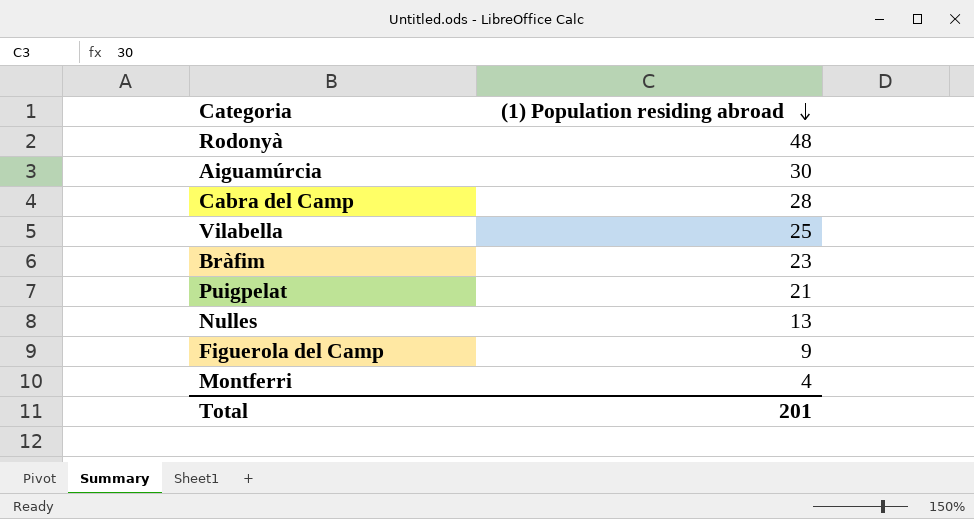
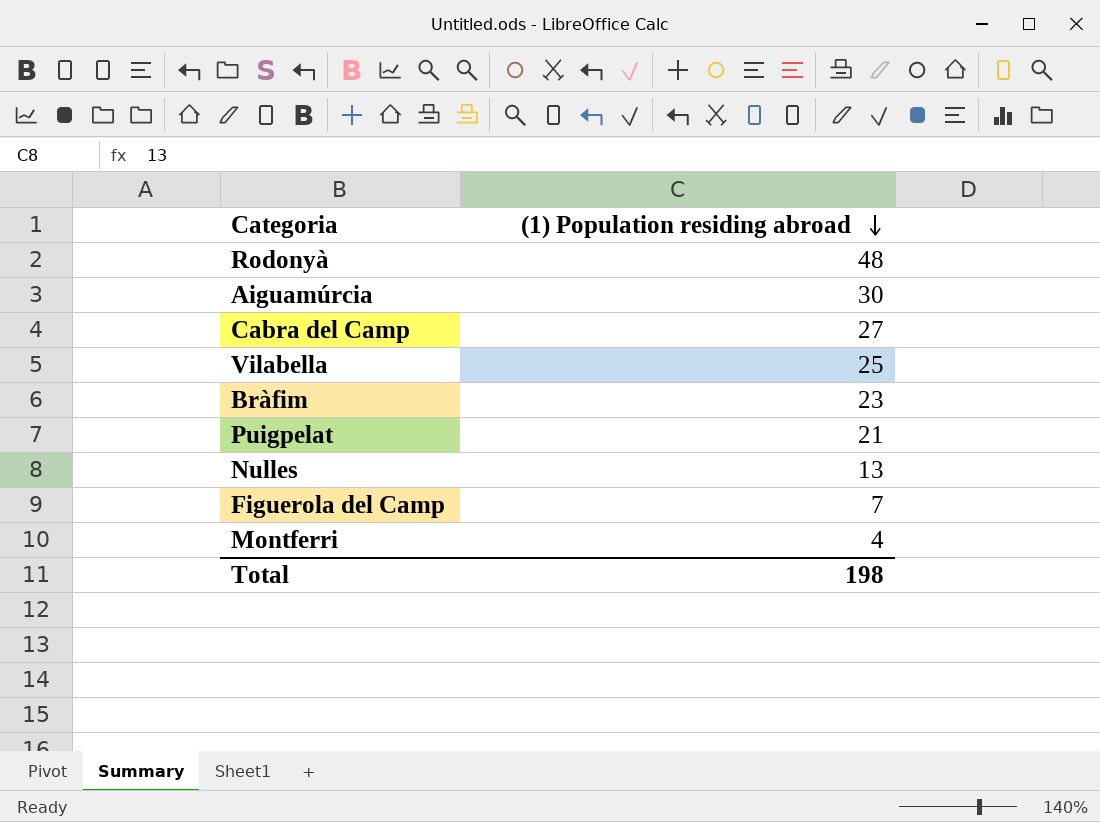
Cabra del Camp | (1) Population residing abroad: 28 -> 27
Figuerola del Camp | (1) Population residing abroad: 9 -> 7
Total | (1) Population residing abroad: 201 -> 198

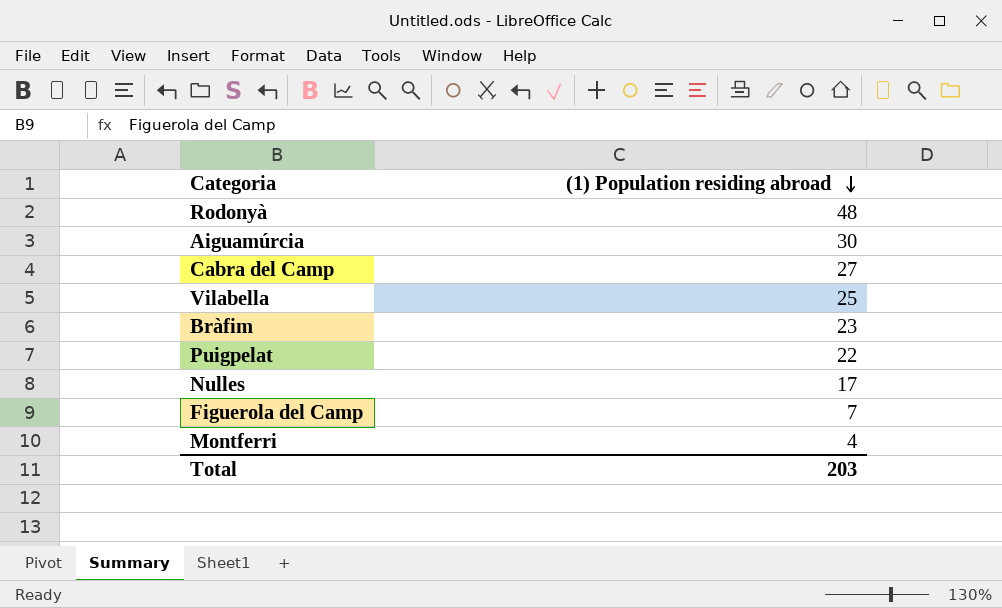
Puigpelat | (1) Population residing abroad: 21 -> 22
Nulles | (1) Population residing abroad: 13 -> 17
Total | (1) Population residing abroad: 198 -> 203

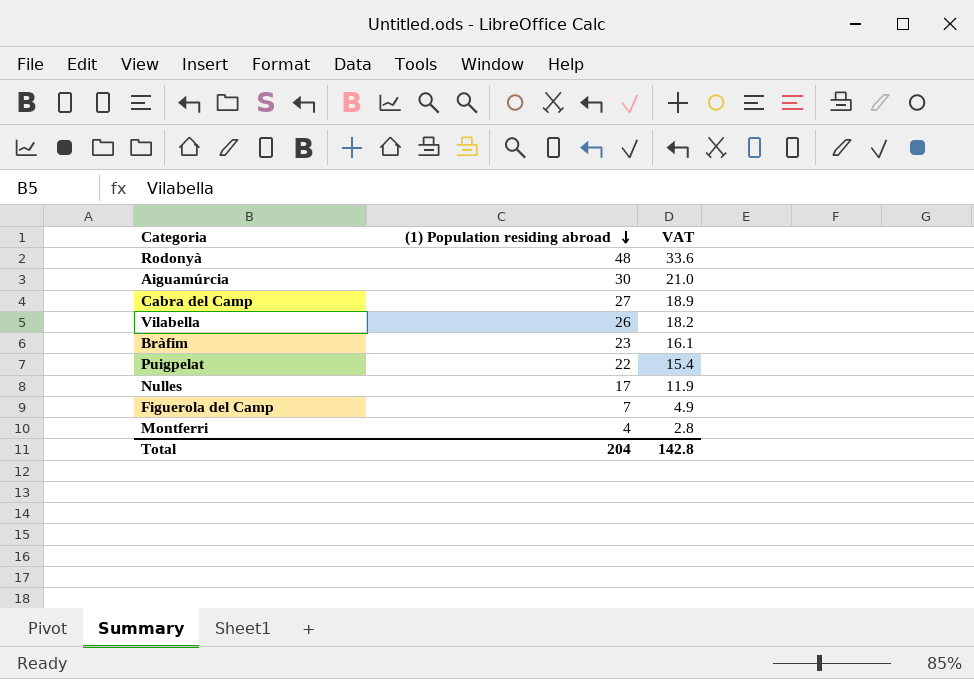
column VAT | formula: none -> [(1) Population residing abroad] * 0.7
Vilabella | (1) Population residing abroad: 25 -> 26
Total | (1) Population residing abroad: 203 -> 204

